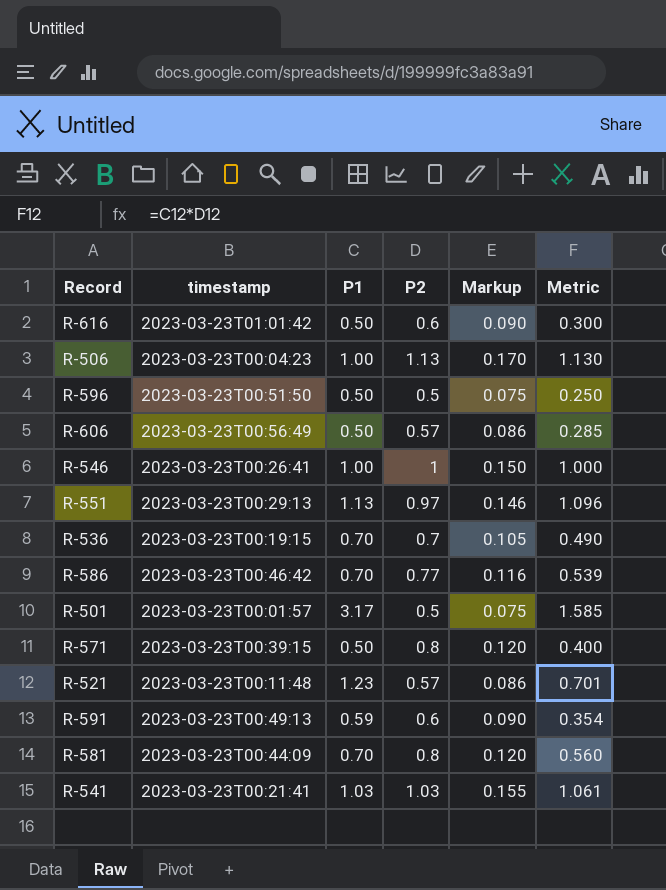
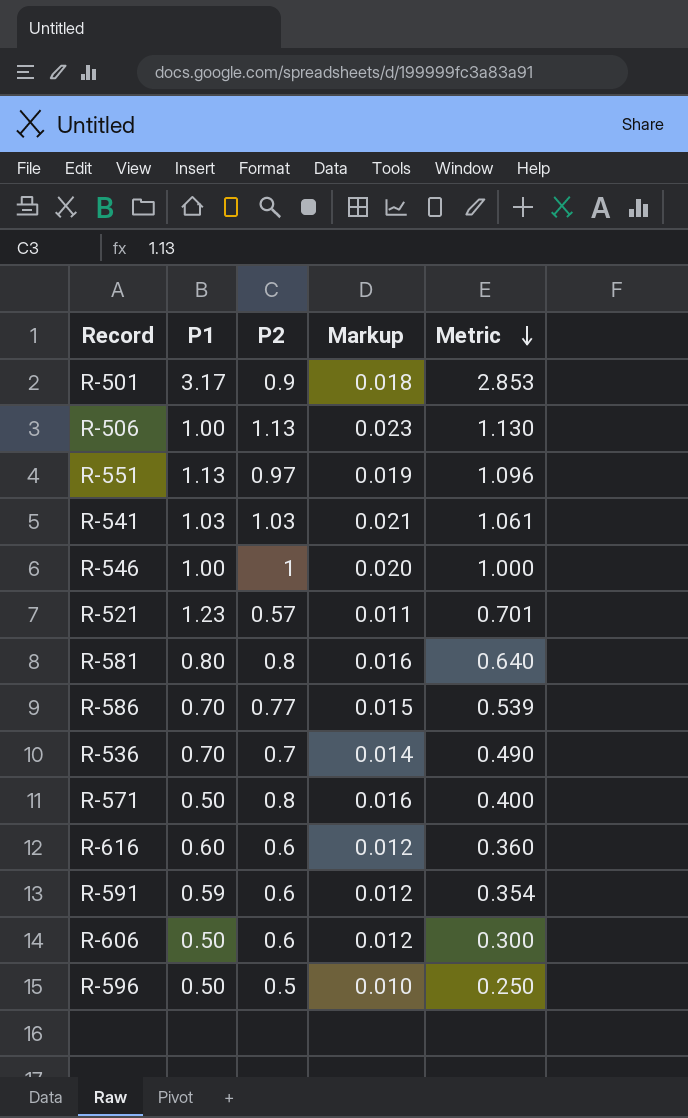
row order: none -> Metric descending
column timestamp | position: 2 -> none
column Markup | formula: [P2] * 0.15 -> [P2] * 0.02
R-501 | P2: 0.5 -> 0.9
R-501 | Metric: 1.585 -> 2.853
R-581 | P1: 0.70 -> 0.80
R-581 | Metric: 0.560 -> 0.640
R-616 | P1: 0.50 -> 0.60
R-616 | Metric: 0.300 -> 0.360
R-606 | P2: 0.57 -> 0.6
R-606 | Metric: 0.285 -> 0.300

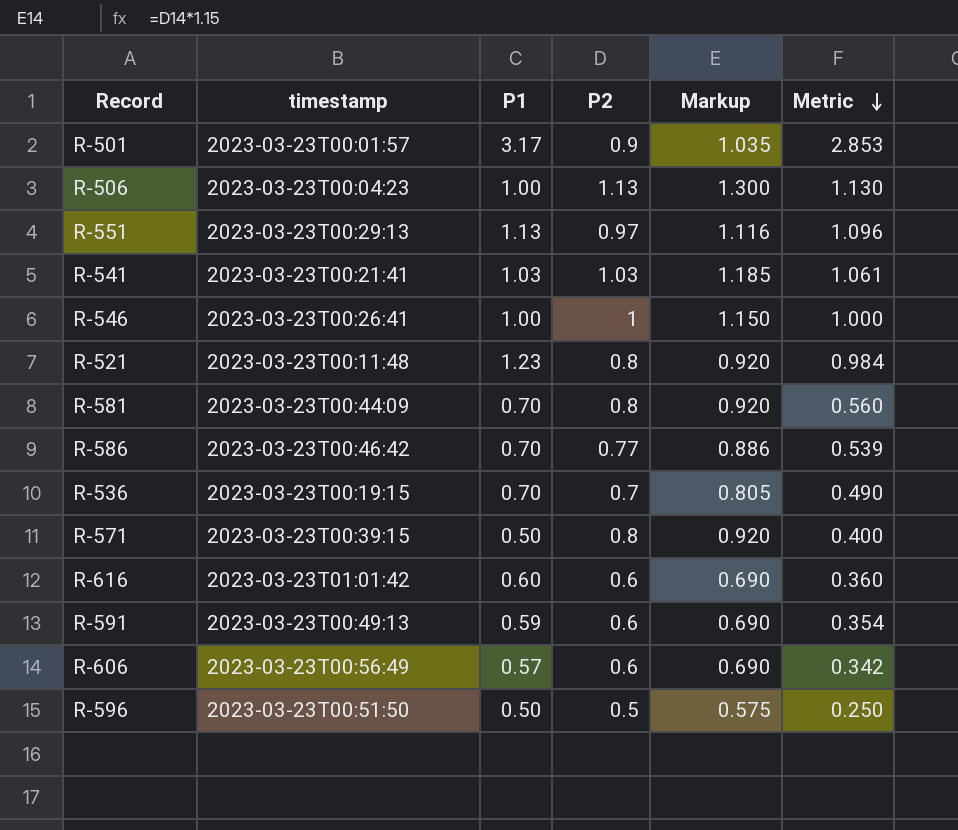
column timestamp | position: none -> 2
column Markup | formula: [P2] * 0.02 -> [P2] * 1.15
R-521 | P2: 0.57 -> 0.8
R-521 | Metric: 0.701 -> 0.984
R-581 | P1: 0.80 -> 0.70
R-581 | Metric: 0.640 -> 0.560
R-606 | P1: 0.50 -> 0.57
R-606 | Metric: 0.300 -> 0.342

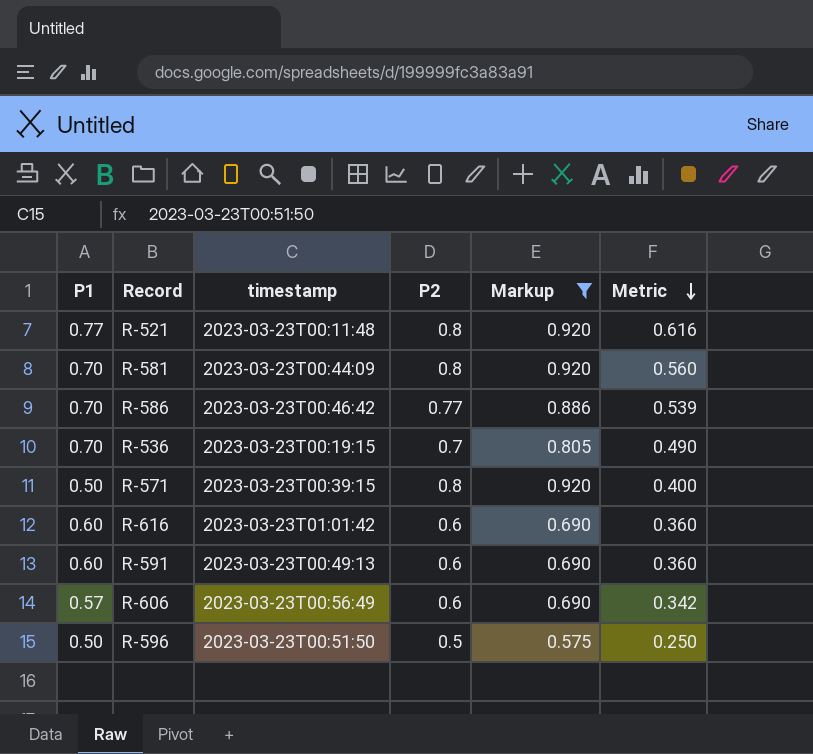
filter: none -> Markup <= 0.920
column P1 | position: 3 -> 1
R-521 | P1: 1.23 -> 0.77
R-521 | Metric: 0.984 -> 0.616
R-591 | P1: 0.59 -> 0.60
R-591 | Metric: 0.354 -> 0.360

